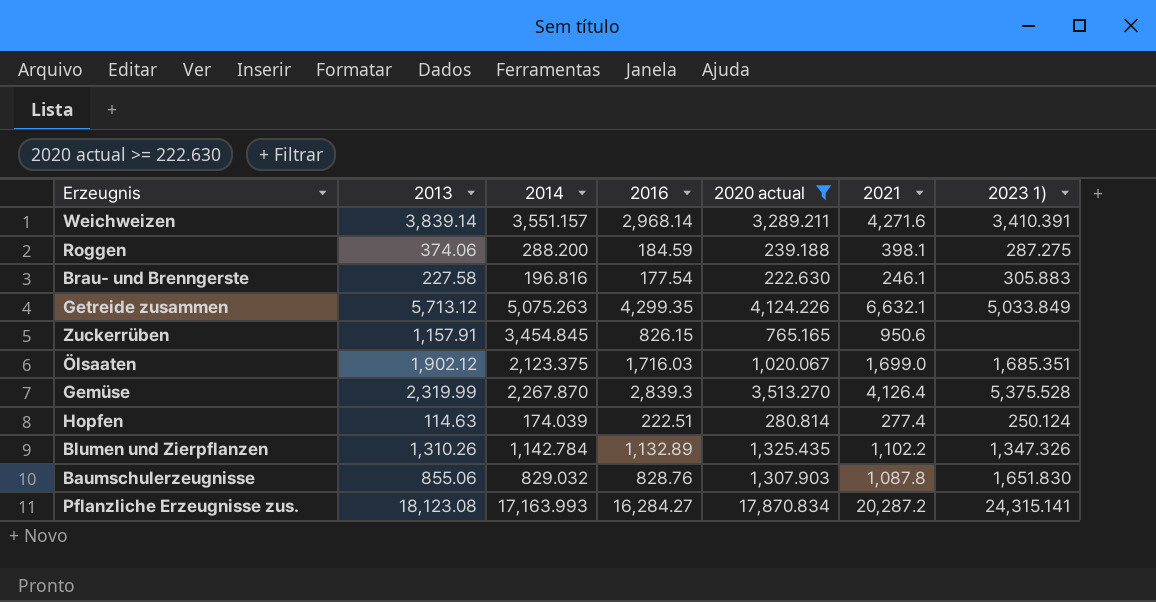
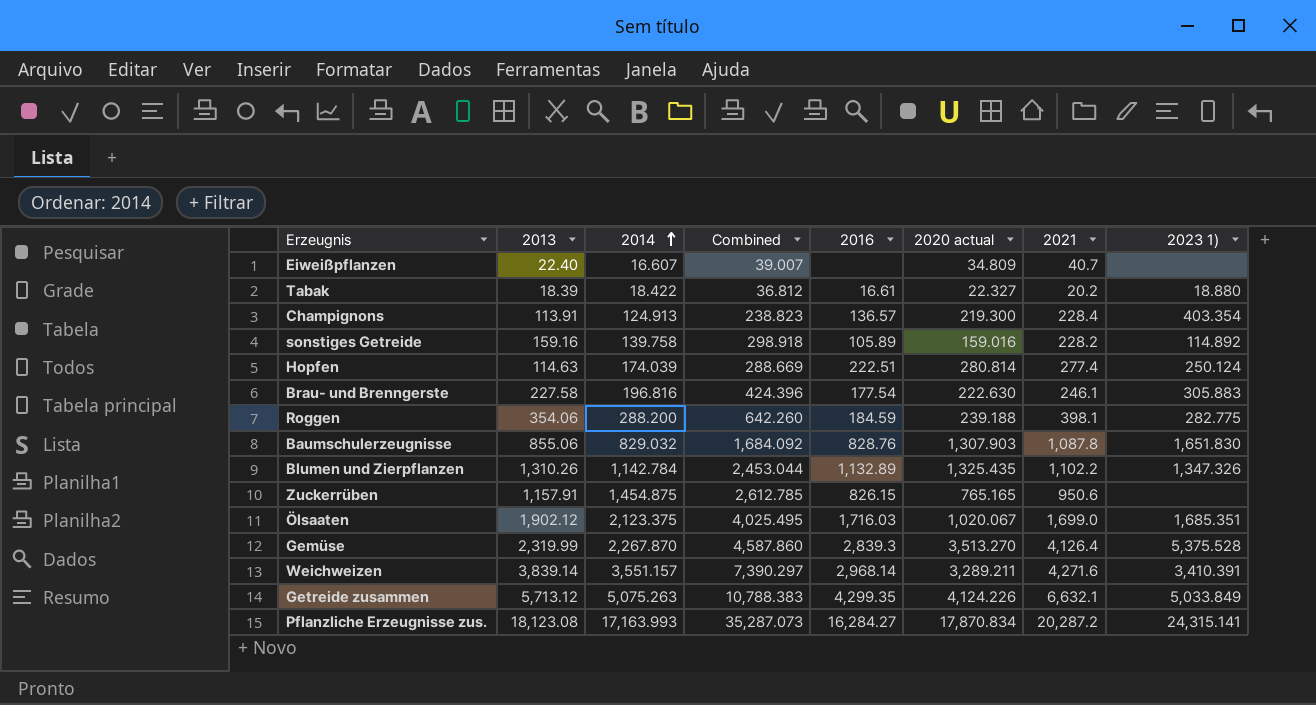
filter: 2020 actual >= 222.630 -> none
row order: none -> 2014 ascending
column Combined | formula: none -> [2013] + [2014]
Roggen | 2013: 374.06 -> 354.06
Roggen | 2023 1): 287.275 -> 282.775
Zuckerrüben | 2014: 3,454.845 -> 1,454.875

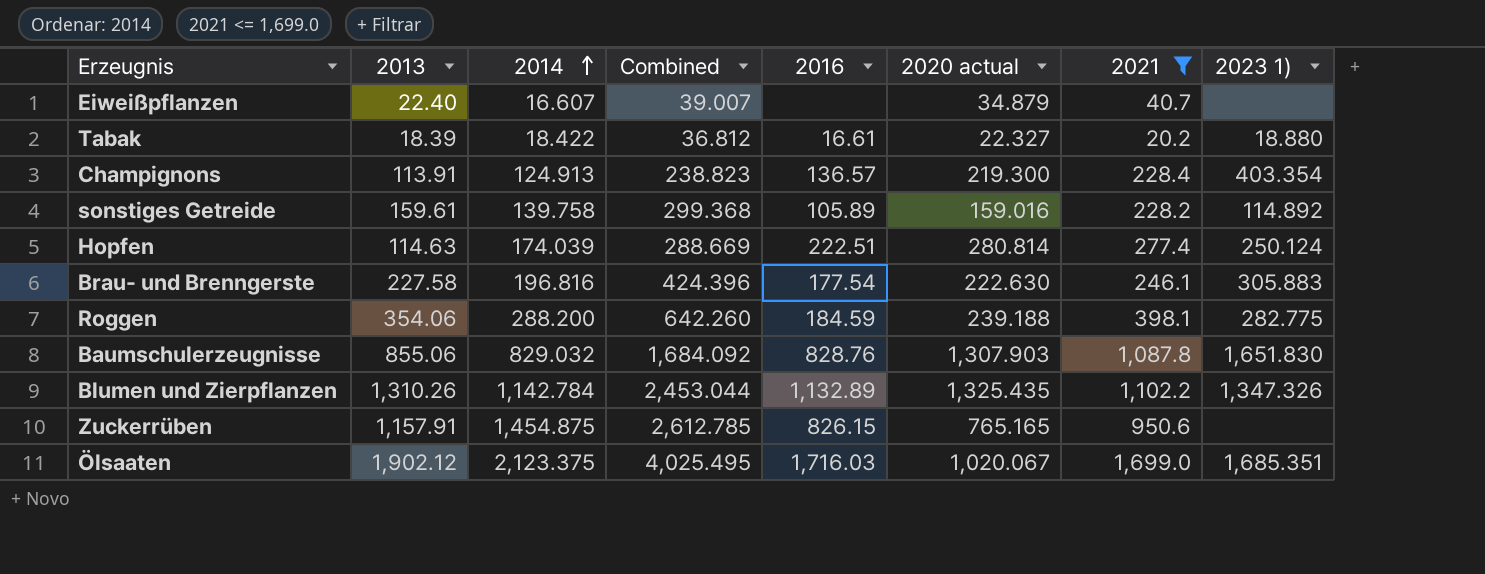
filter: none -> 2021 <= 1,699.0
Eiweißpflanzen | 2020 actual: 34.809 -> 34.879
sonstiges Getreide | 2013: 159.16 -> 159.61
sonstiges Getreide | Combined: 298.918 -> 299.368

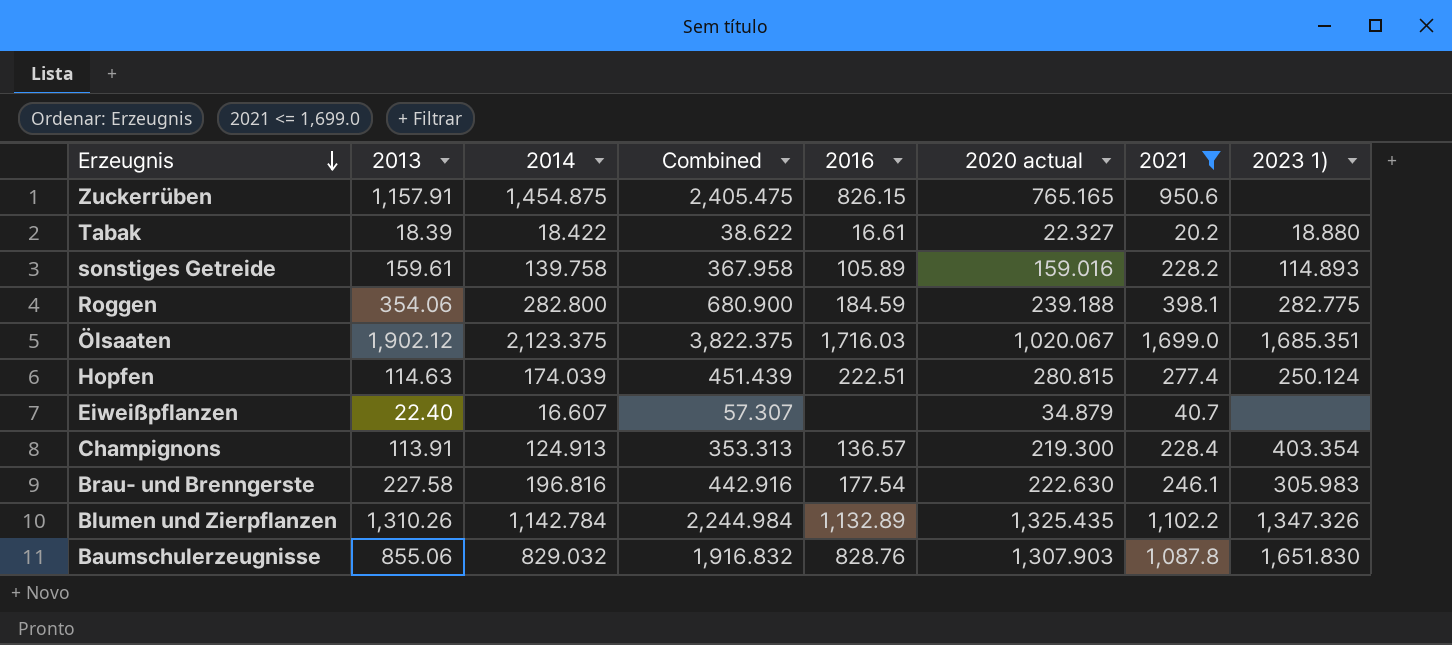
row order: 2014 ascending -> Erzeugnis descending
column Combined | formula: [2013] + [2014] -> [2014] + [2021]
sonstiges Getreide | 2023 1): 114.892 -> 114.893
Roggen | 2014: 288.200 -> 282.800
Hopfen | 2020 actual: 280.814 -> 280.815
Brau- und Brenngerste | 2023 1): 305.883 -> 305.983

